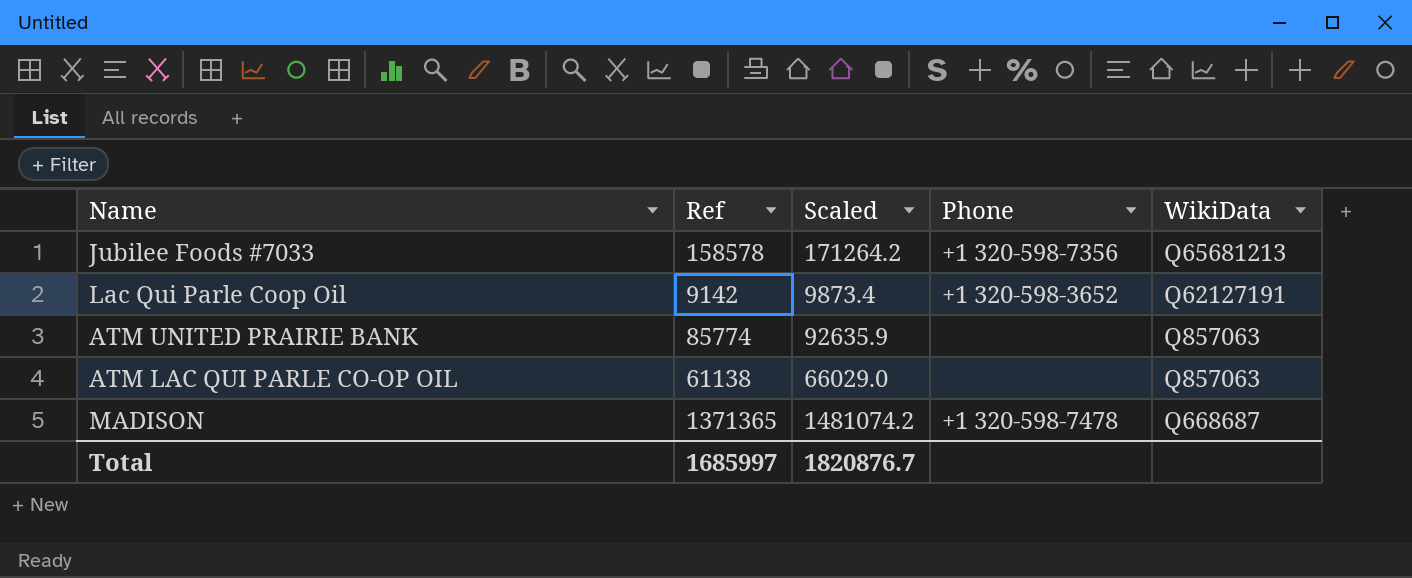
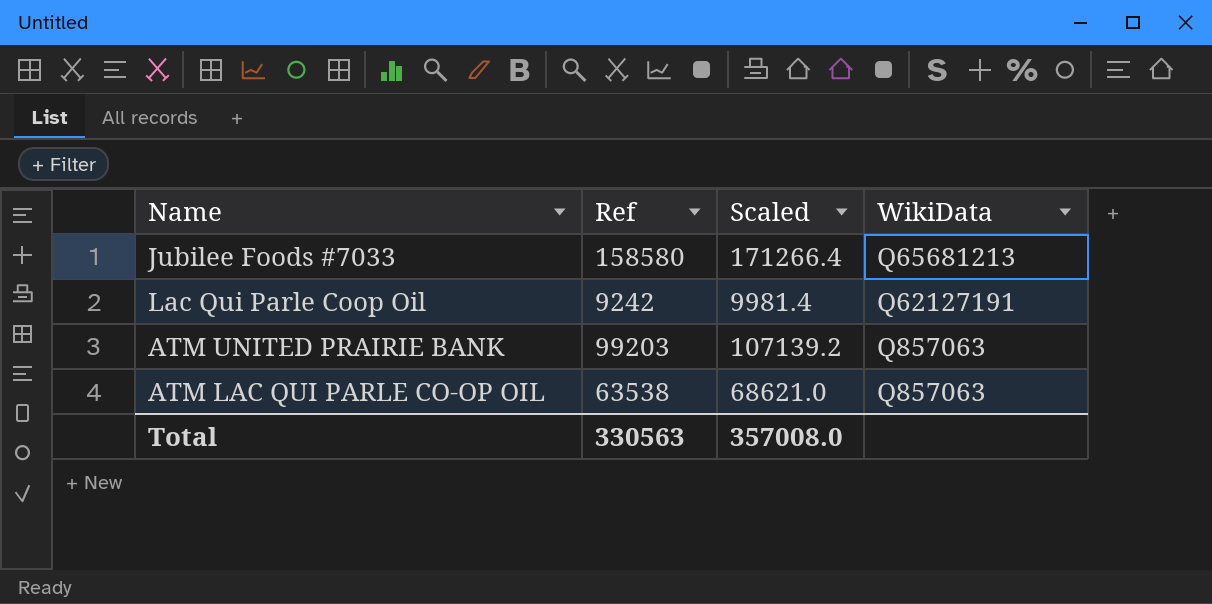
column Phone | position: 4 -> none
row MADISON: 1371365 | 1481074.2 | +1 320-598-7478 | Q668687 -> none
Jubilee Foods #7033 | Ref: 158578 -> 158580
Jubilee Foods #7033 | Scaled: 171264.2 -> 171266.4
Lac Qui Parle Coop Oil | Ref: 9142 -> 9242
Lac Qui Parle Coop Oil | Scaled: 9873.4 -> 9981.4
ATM UNITED PRAIRIE BANK | Ref: 85774 -> 99203
ATM UNITED PRAIRIE BANK | Scaled: 92635.9 -> 107139.2
ATM LAC QUI PARLE CO-OP OIL | Ref: 61138 -> 63538
ATM LAC QUI PARLE CO-OP OIL | Scaled: 66029.0 -> 68621.0
Total | Ref: 1685997 -> 330563
Total | Scaled: 1820876.7 -> 357008.0

